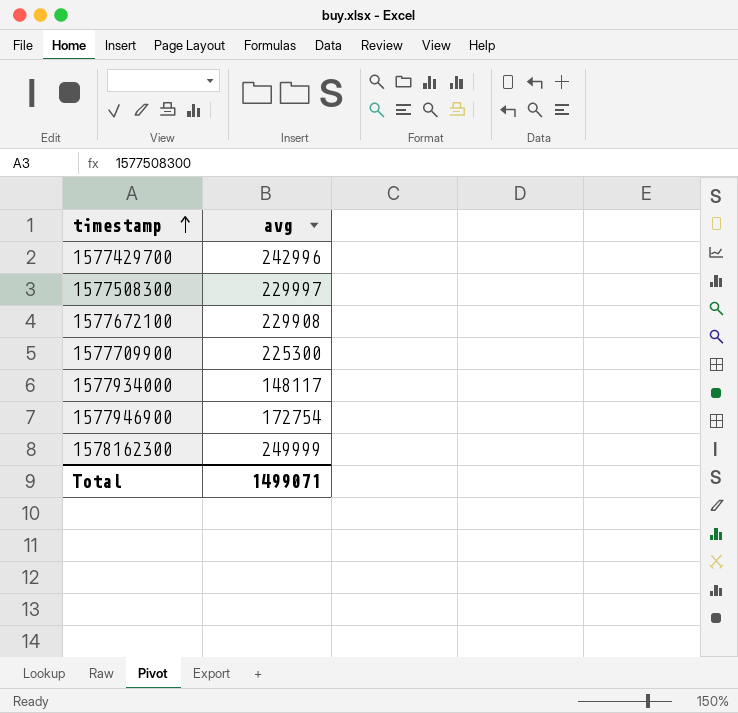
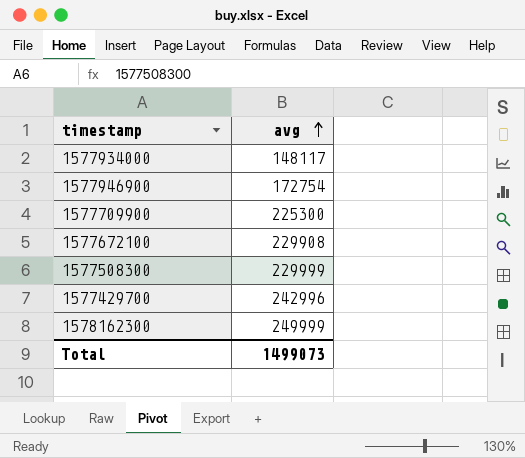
row order: timestamp ascending -> avg ascending
1577508300 | avg: 229997 -> 229999
Total | avg: 1499071 -> 1499073

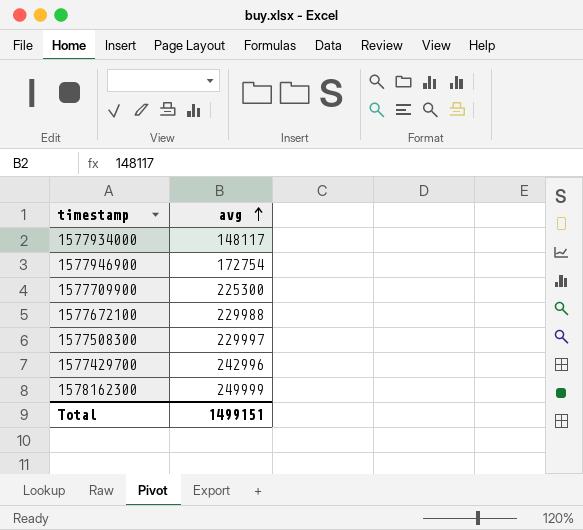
1577672100 | avg: 229908 -> 229988
1577508300 | avg: 229999 -> 229997
Total | avg: 1499073 -> 1499151

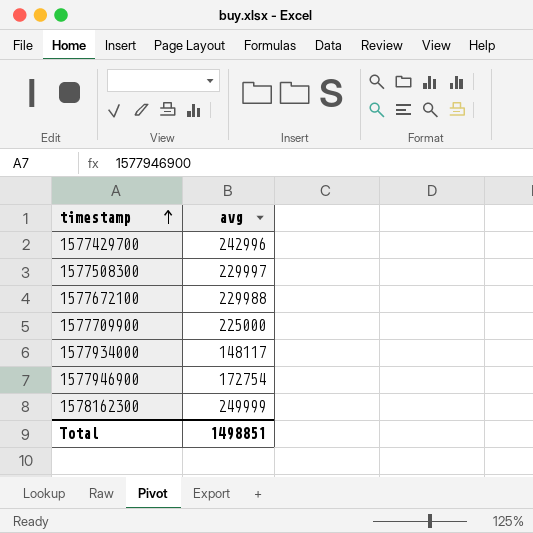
row order: avg ascending -> timestamp ascending
1577709900 | avg: 225300 -> 225000
Total | avg: 1499151 -> 1498851

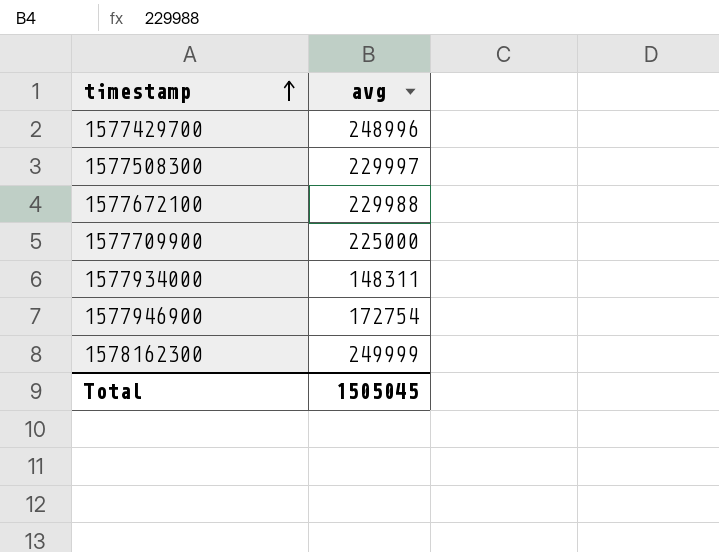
1577429700 | avg: 242996 -> 248996
1577934000 | avg: 148117 -> 148311
Total | avg: 1498851 -> 1505045

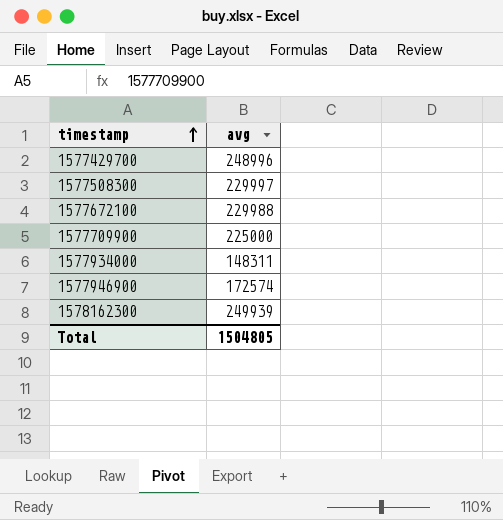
1577946900 | avg: 172754 -> 172574
1578162300 | avg: 249999 -> 249939
Total | avg: 1505045 -> 1504805

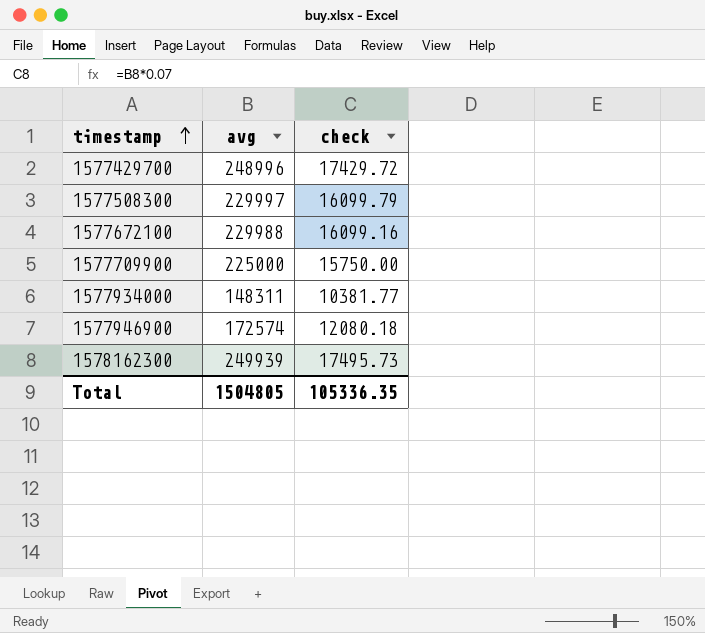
column check | formula: none -> [avg] * 0.07

